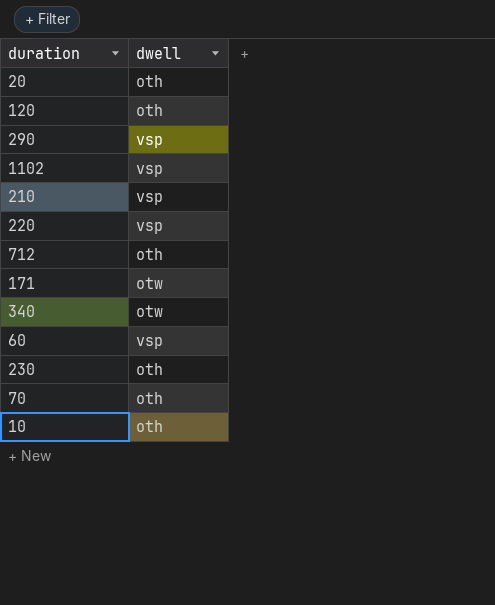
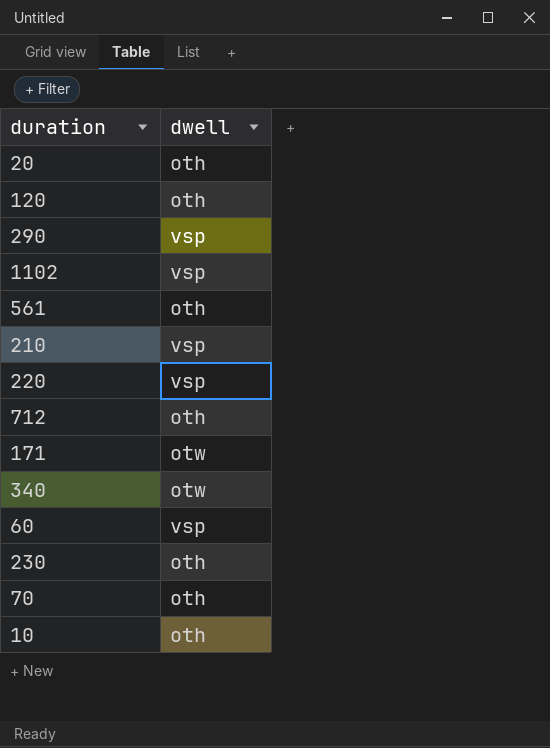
row 561: none -> oth

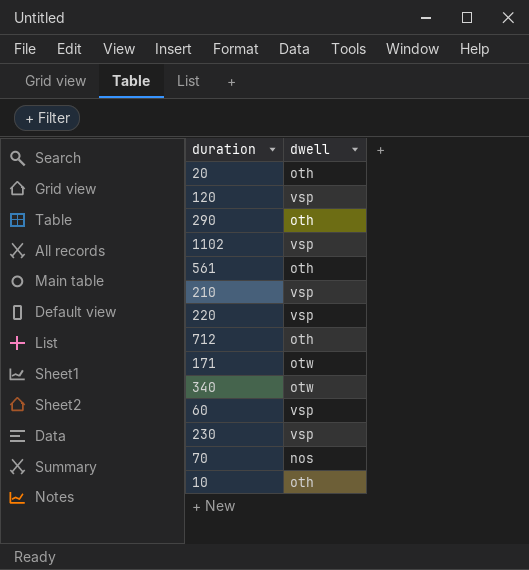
120 | dwell: oth -> vsp
290 | dwell: vsp -> oth
230 | dwell: oth -> vsp
70 | dwell: oth -> nos

